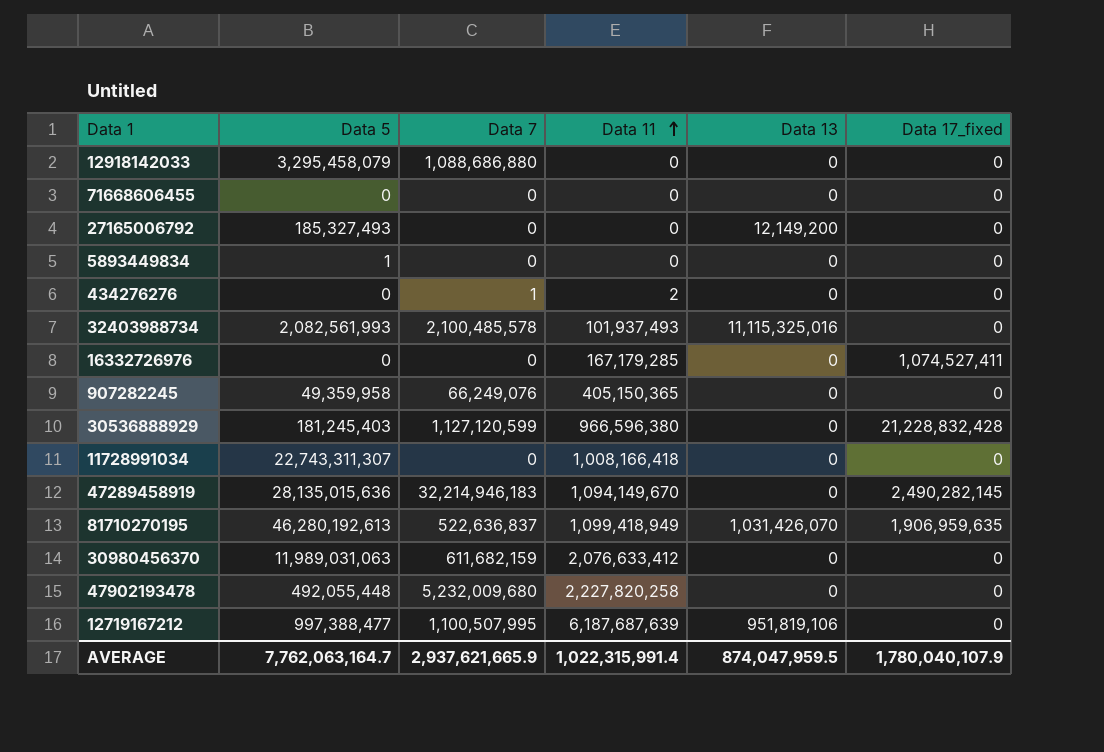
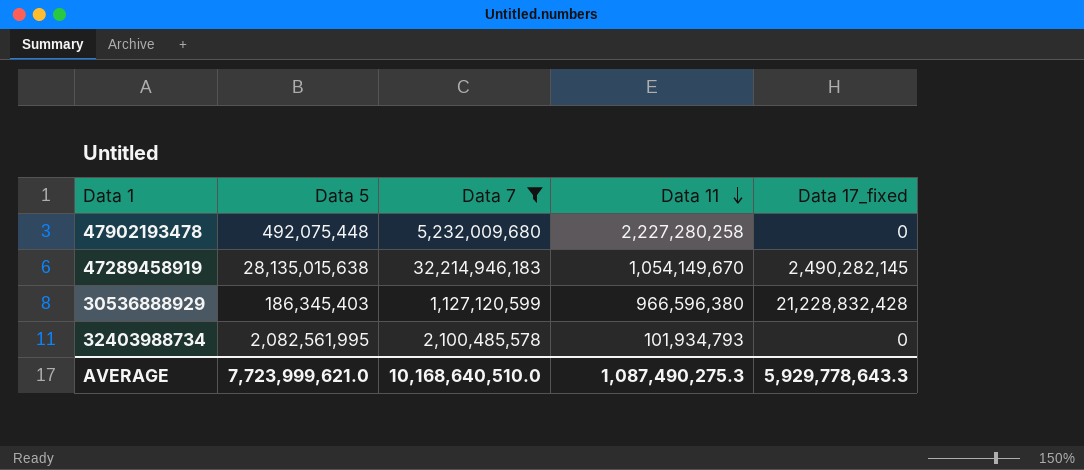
filter: none -> Data 7 >= 1,127,120,599
row order: Data 11 ascending -> Data 11 descending
column Data 13 | position: 5 -> none
47902193478 | Data 5: 492,055,448 -> 492,075,448
47902193478 | Data 11: 2,227,820,258 -> 2,227,280,258
47289458919 | Data 5: 28,135,015,636 -> 28,135,015,638
47289458919 | Data 11: 1,094,149,670 -> 1,054,149,670
30536888929 | Data 5: 181,245,403 -> 186,345,403
32403988734 | Data 5: 2,082,561,993 -> 2,082,561,995
32403988734 | Data 11: 101,937,493 -> 101,934,793
AVERAGE | Data 5: 7,762,063,164.7 -> 7,723,999,621.0
AVERAGE | Data 7: 2,937,621,665.9 -> 10,168,640,510.0
AVERAGE | Data 11: 1,022,315,991.4 -> 1,087,490,275.3
AVERAGE | Data 17_fixed: 1,780,040,107.9 -> 5,929,778,643.3

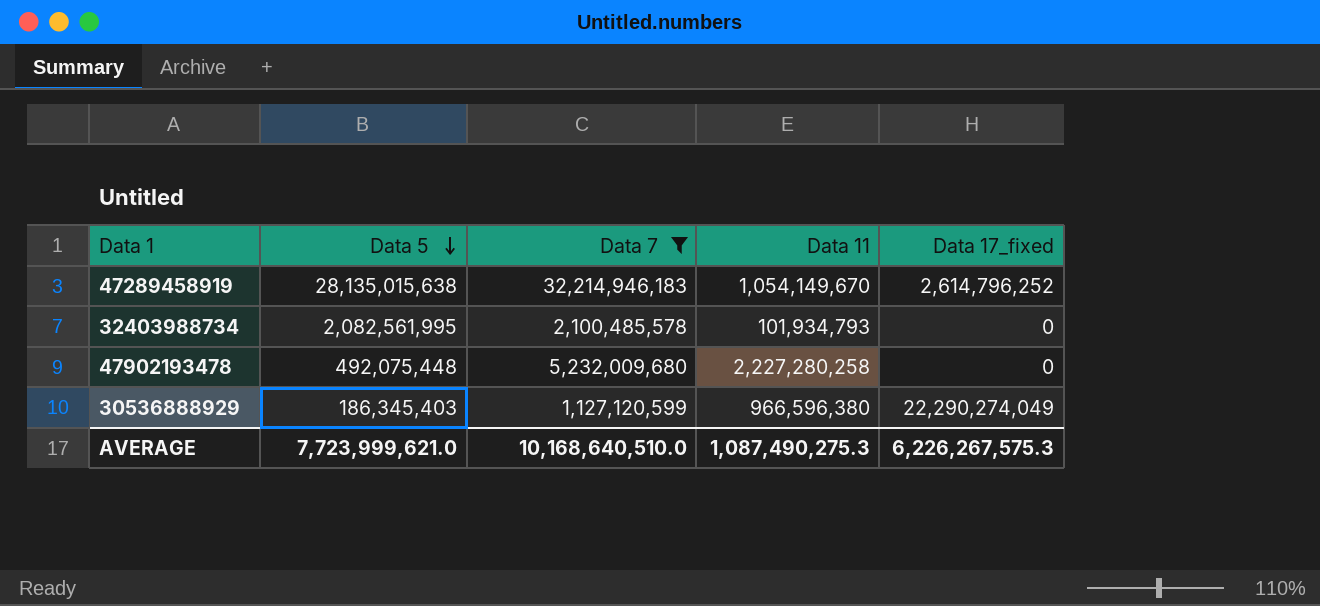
row order: Data 11 descending -> Data 5 descending
47289458919 | Data 17_fixed: 2,490,282,145 -> 2,614,796,252
30536888929 | Data 17_fixed: 21,228,832,428 -> 22,290,274,049
AVERAGE | Data 17_fixed: 5,929,778,643.3 -> 6,226,267,575.3

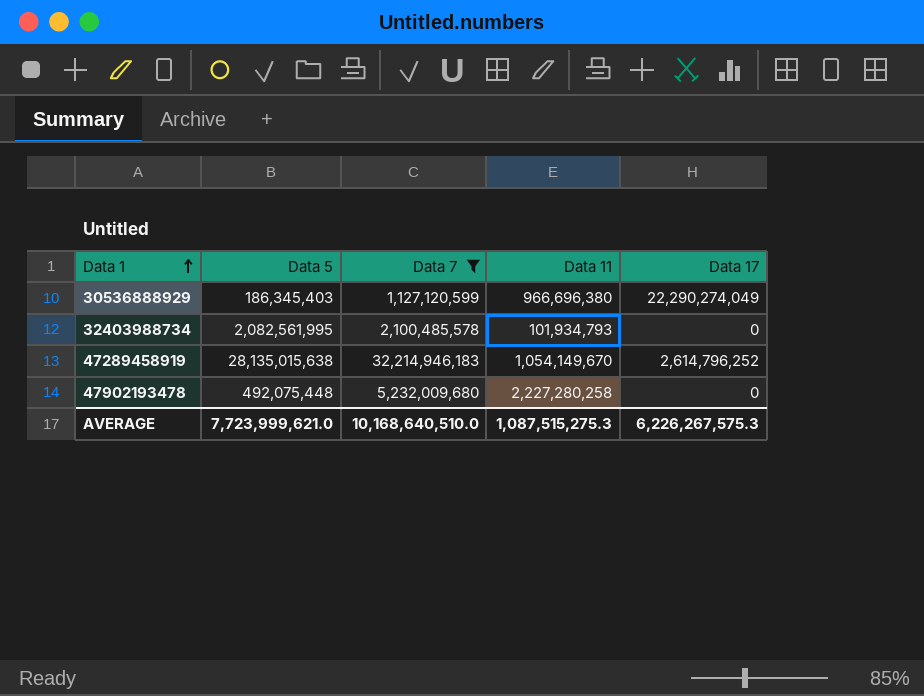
row order: Data 5 descending -> Data 1 ascending
column name: Data 17_fixed -> Data 17
30536888929 | Data 11: 966,596,380 -> 966,696,380
AVERAGE | Data 11: 1,087,490,275.3 -> 1,087,515,275.3

